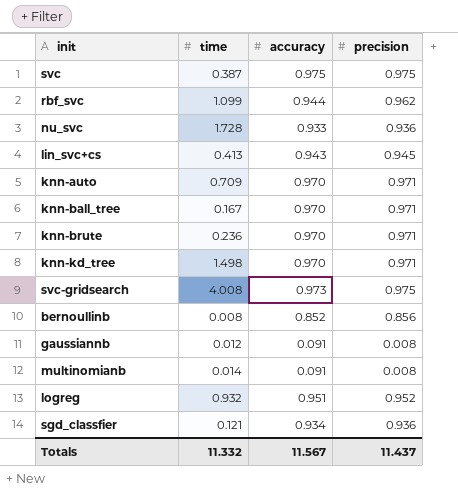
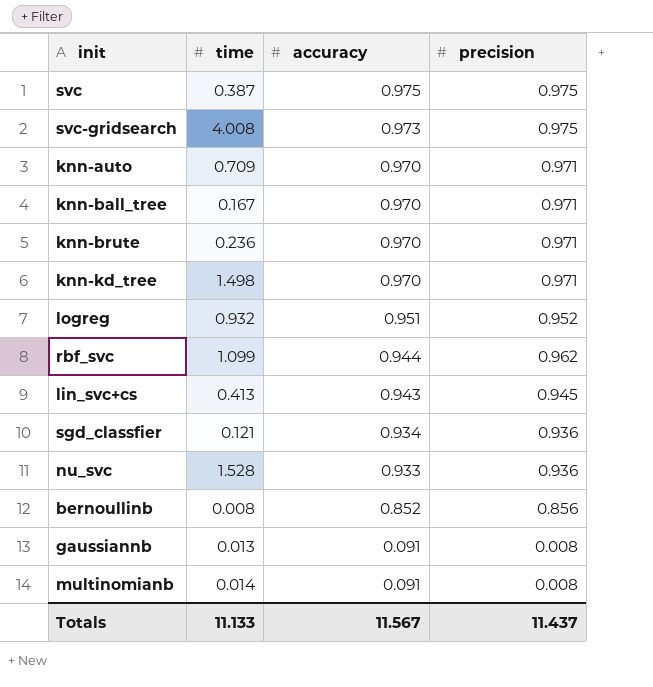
row order: none -> accuracy descending
nu_svc | time: 1.728 -> 1.528
gaussiannb | time: 0.012 -> 0.013
Totals | time: 11.332 -> 11.133

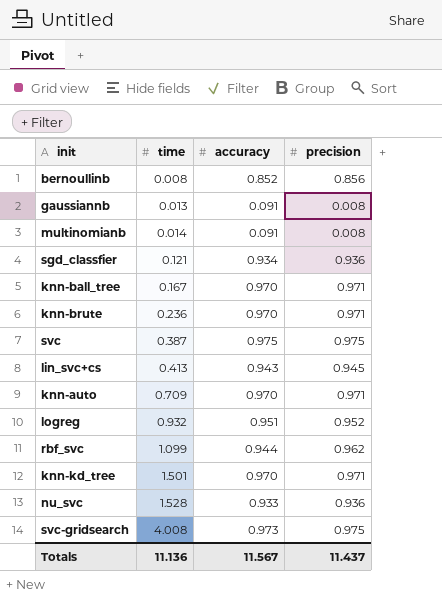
row order: accuracy descending -> time ascending
knn-kd_tree | time: 1.498 -> 1.501
Totals | time: 11.133 -> 11.136

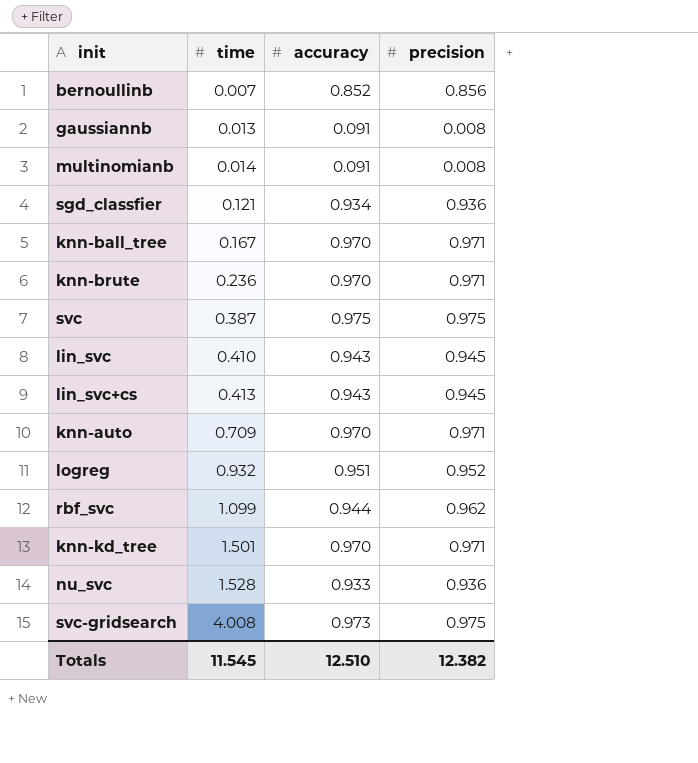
bernoullinb | time: 0.008 -> 0.007
row lin_svc: none -> 0.410 | 0.943 | 0.945
Totals | time: 11.136 -> 11.545
Totals | accuracy: 11.567 -> 12.510
Totals | precision: 11.437 -> 12.382

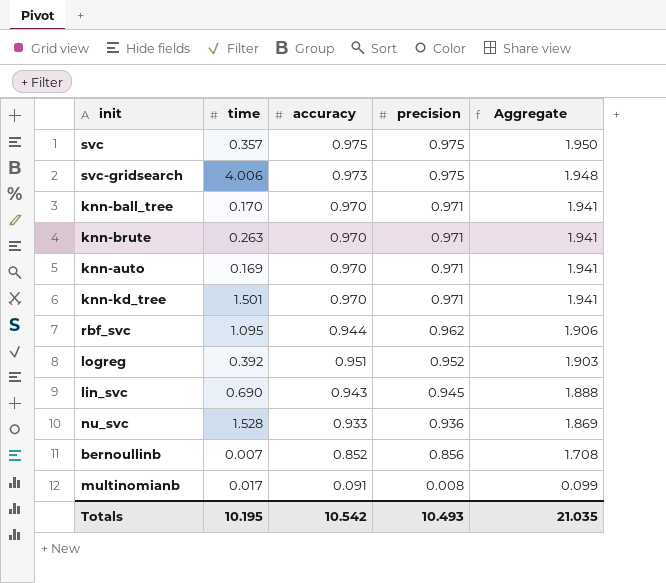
row order: time ascending -> precision descending
column Aggregate | formula: none -> [accuracy] + [precision]
row gaussiannb: 0.013 | 0.091 | 0.008 -> none
row sgd_classfier: 0.121 | 0.934 | 0.936 -> none
row lin_svc+cs: 0.413 | 0.943 | 0.945 -> none
svc | time: 0.387 -> 0.357
svc-gridsearch | time: 4.008 -> 4.006
knn-ball_tree | time: 0.167 -> 0.170
knn-brute | time: 0.236 -> 0.263
knn-auto | time: 0.709 -> 0.169
rbf_svc | time: 1.099 -> 1.095
logreg | time: 0.932 -> 0.392
lin_svc | time: 0.410 -> 0.690
multinomianb | time: 0.014 -> 0.017
Totals | time: 11.545 -> 10.195
Totals | accuracy: 12.510 -> 10.542
Totals | precision: 12.382 -> 10.493

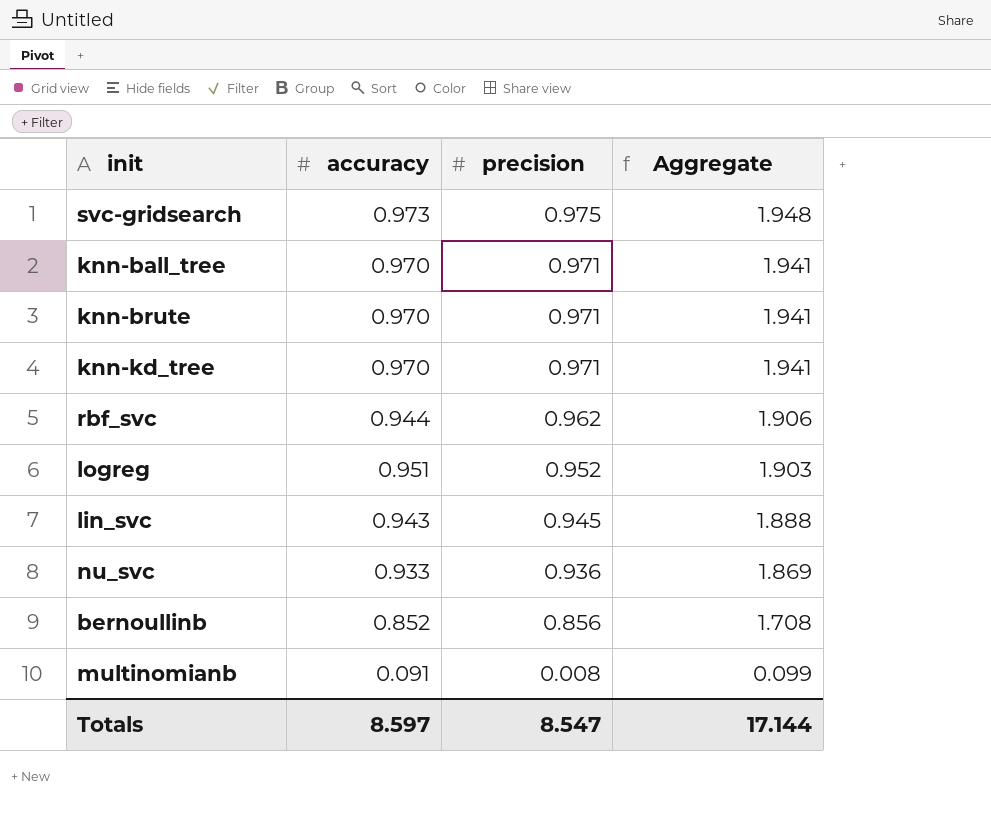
column time | position: 2 -> none
row svc: 0.357 | 0.975 | 0.975 | 1.950 -> none
row knn-auto: 0.169 | 0.970 | 0.971 | 1.941 -> none
Totals | accuracy: 10.542 -> 8.597
Totals | precision: 10.493 -> 8.547
Totals | Aggregate: 21.035 -> 17.144

